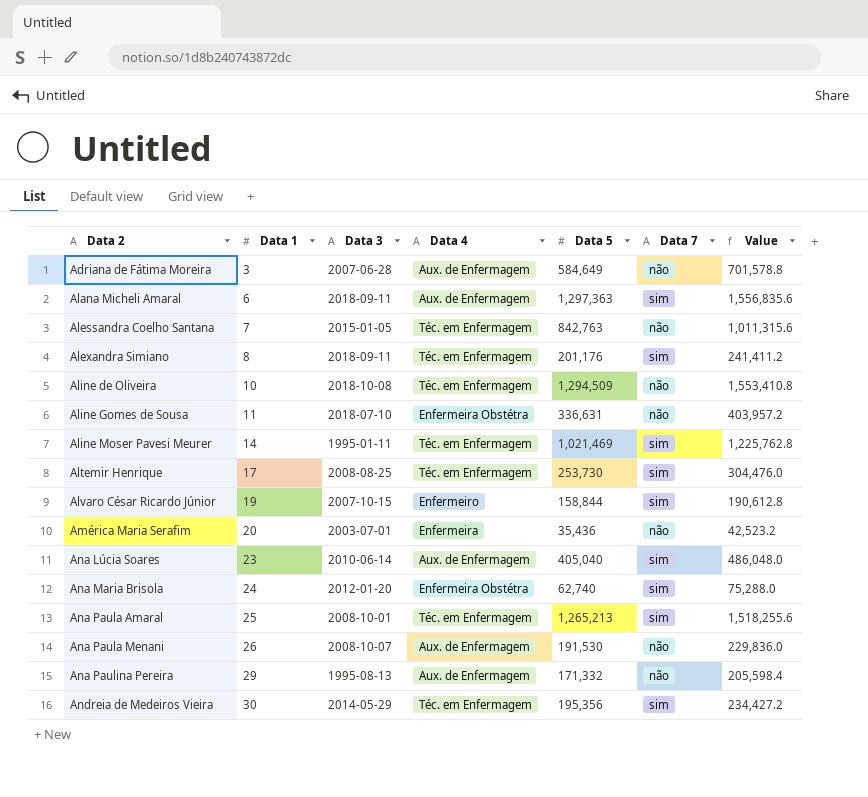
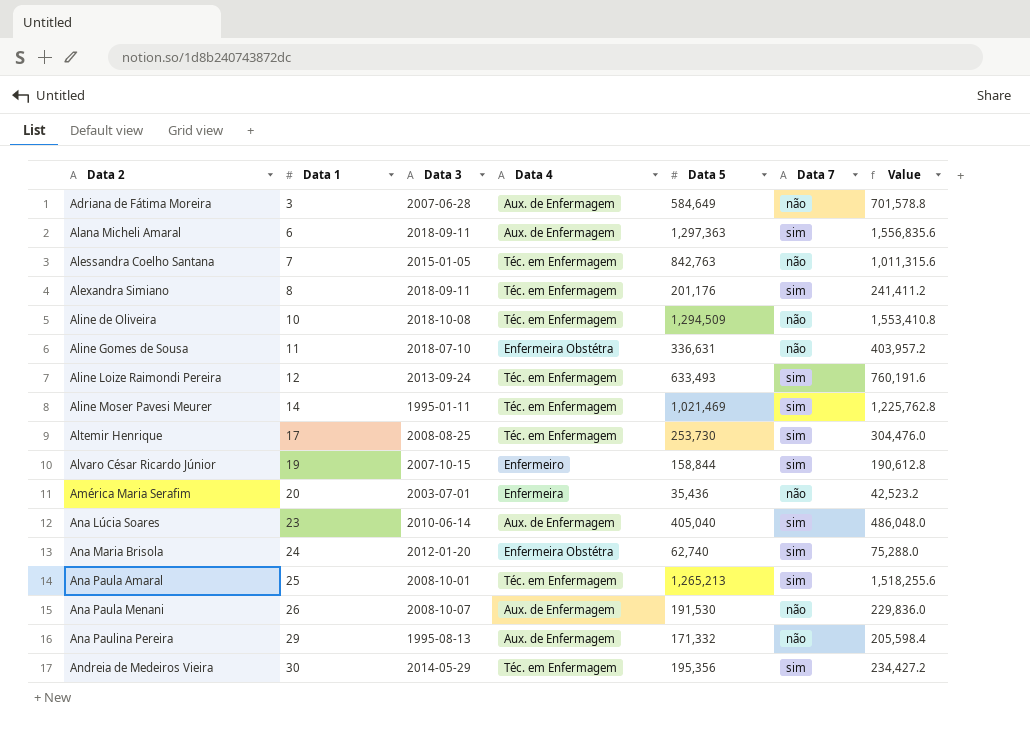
row Aline Loize Raimondi Pereira: none -> 12 | 2013-09-24 | Téc. em Enfermagem | 633,493 | sim | 760,191.6

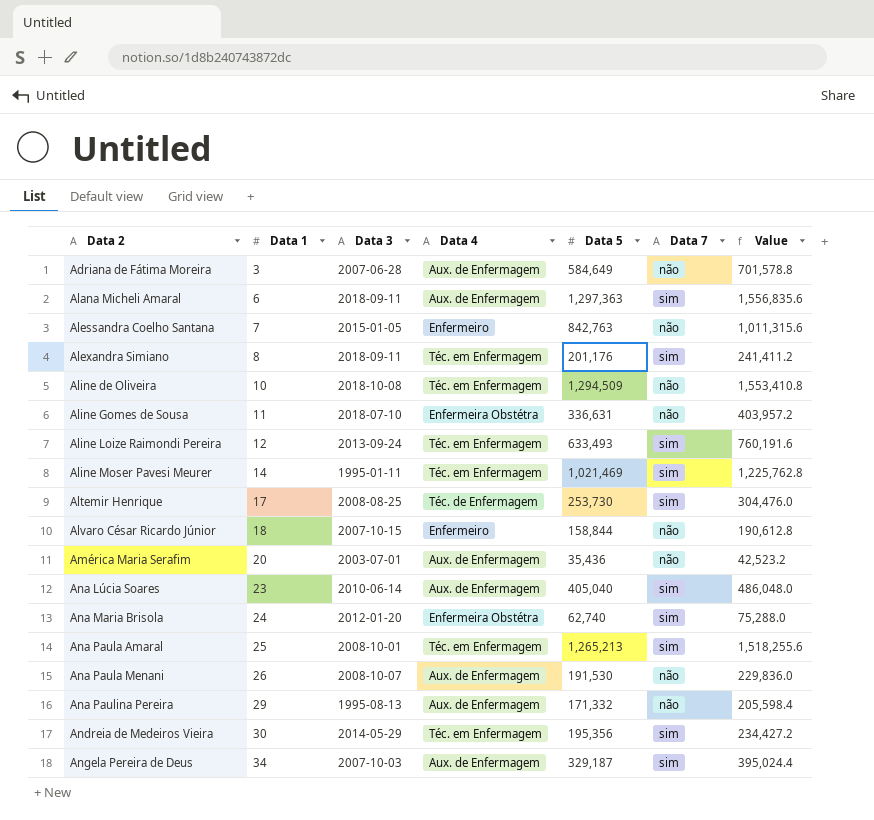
Alessandra Coelho Santana | Data 4: Téc. em Enfermagem -> Enfermeiro
Altemir Henrique | Data 4: Téc. em Enfermagem -> Téc. de Enfermagem
Alvaro César Ricardo Júnior | Data 1: 19 -> 18
Alvaro César Ricardo Júnior | Data 7: sim -> não
América Maria Serafim | Data 4: Enfermeira -> Aux. de Enfermagem
row Angela Pereira de Deus: none -> 34 | 2007-10-03 | Aux. de Enfermagem | 329,187 | sim | 395,024.4

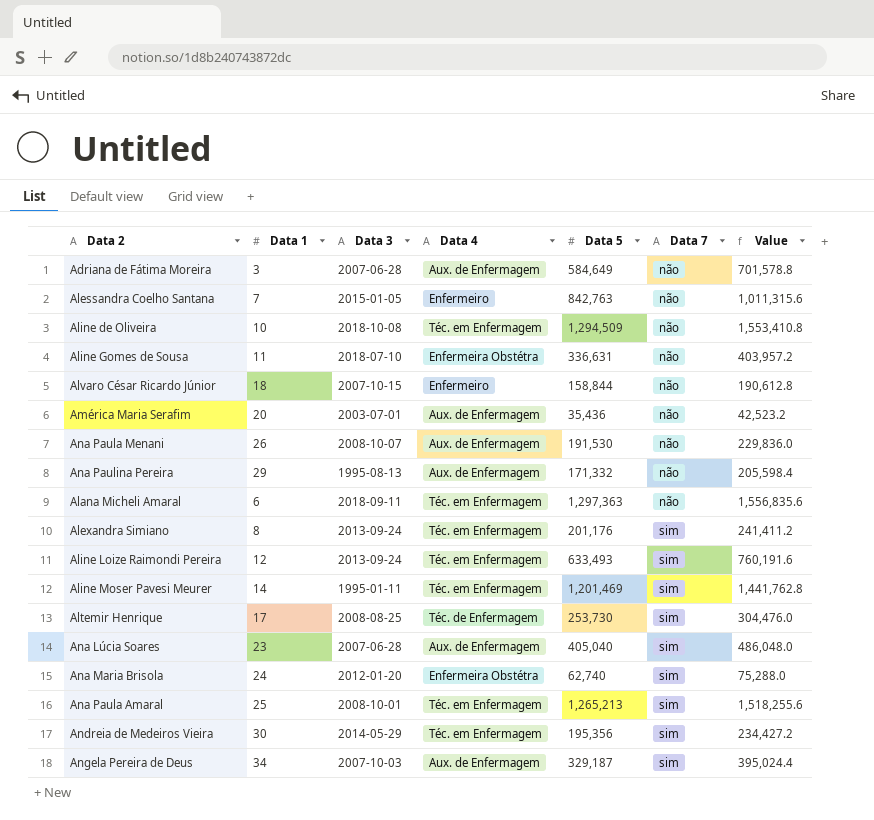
row order: Data 2 ascending -> Data 7 ascending
Alana Micheli Amaral | Data 4: Aux. de Enfermagem -> Téc. em Enfermagem
Alana Micheli Amaral | Data 7: sim -> não
Alexandra Simiano | Data 3: 2018-09-11 -> 2013-09-24
Aline Moser Pavesi Meurer | Data 5: 1,021,469 -> 1,201,469
Aline Moser Pavesi Meurer | Value: 1,225,762.8 -> 1,441,762.8
Ana Lúcia Soares | Data 3: 2010-06-14 -> 2007-06-28

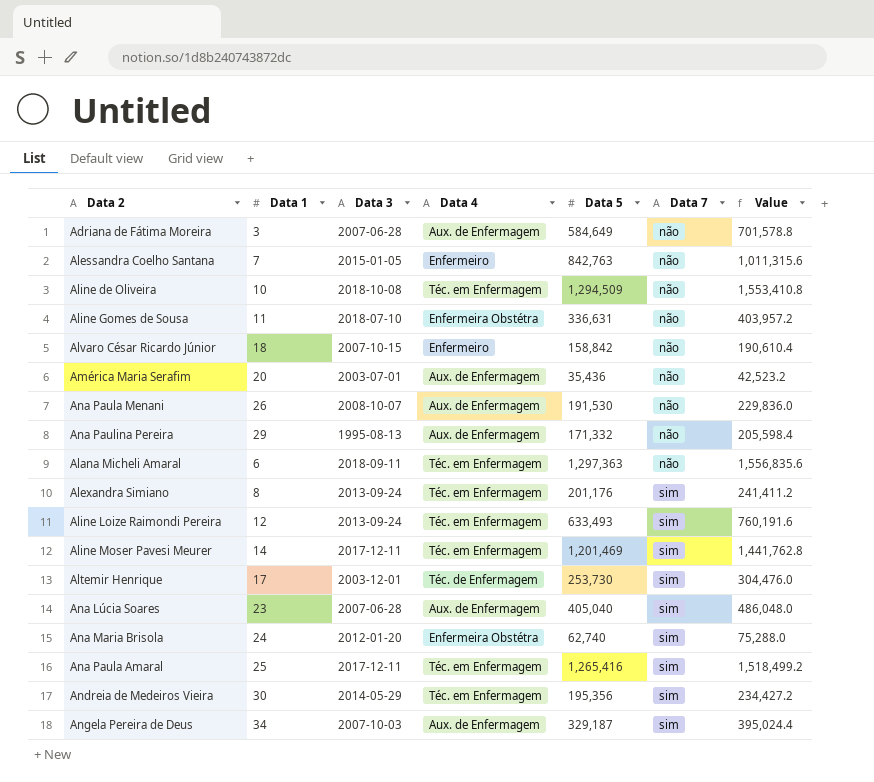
Alvaro César Ricardo Júnior | Data 5: 158,844 -> 158,842
Alvaro César Ricardo Júnior | Value: 190,612.8 -> 190,610.4
Aline Moser Pavesi Meurer | Data 3: 1995-01-11 -> 2017-12-11
Altemir Henrique | Data 3: 2008-08-25 -> 2003-12-01
Ana Paula Amaral | Data 3: 2008-10-01 -> 2017-12-11
Ana Paula Amaral | Data 5: 1,265,213 -> 1,265,416
Ana Paula Amaral | Value: 1,518,255.6 -> 1,518,499.2

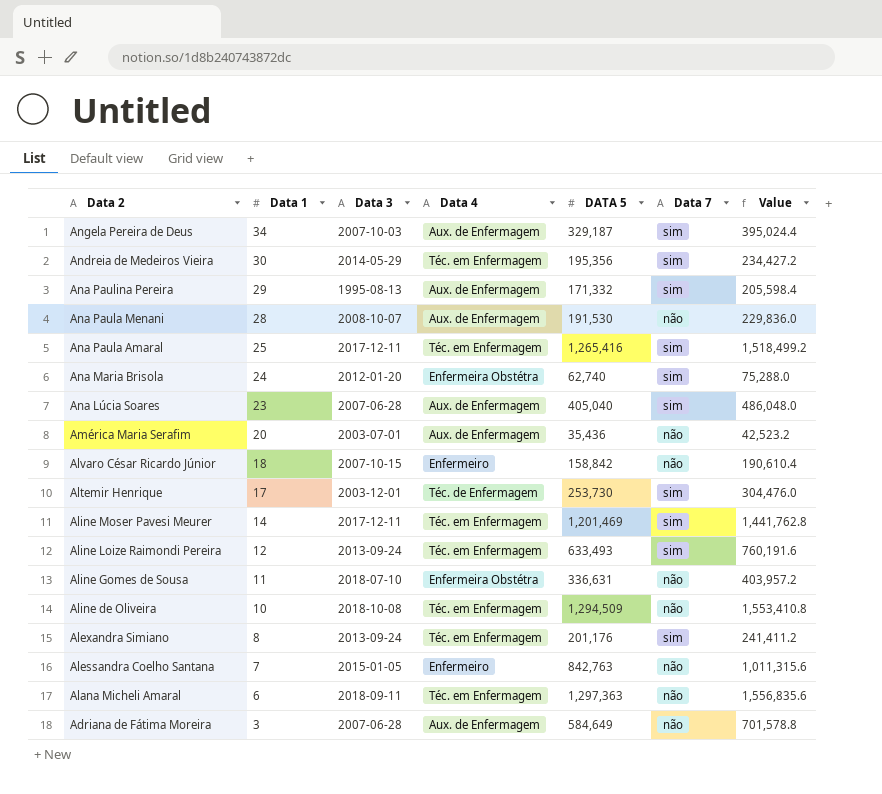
row order: Data 7 ascending -> Data 2 descending
column name: Data 5 -> DATA 5
Ana Paulina Pereira | Data 7: não -> sim
Ana Paula Menani | Data 1: 26 -> 28

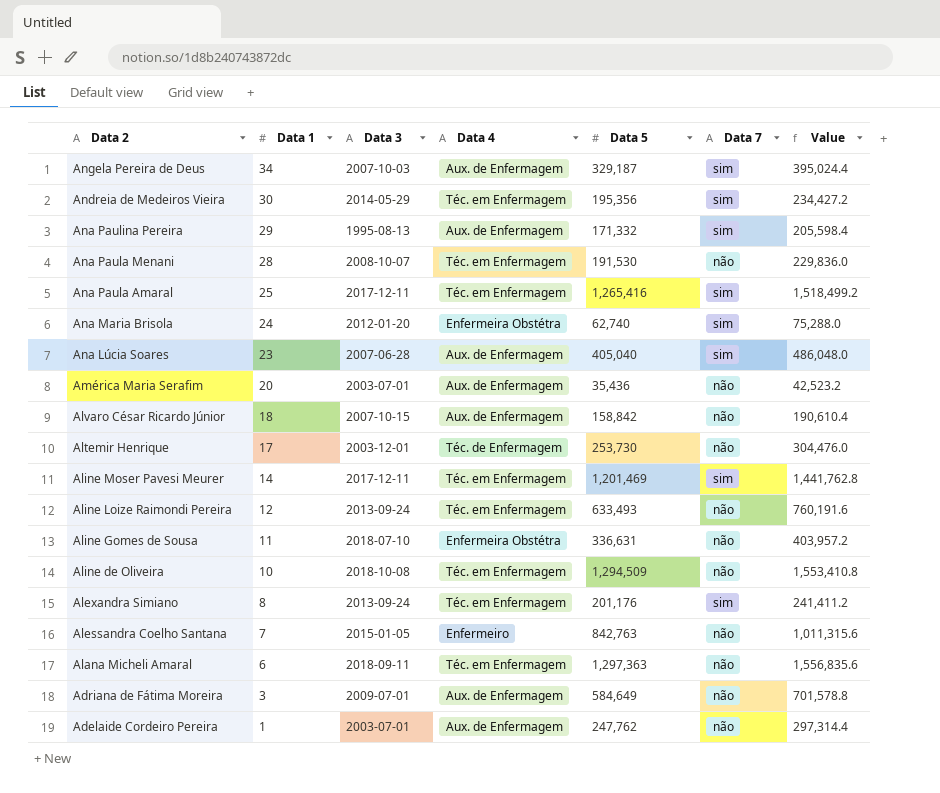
column name: DATA 5 -> Data 5
Ana Paula Menani | Data 4: Aux. de Enfermagem -> Téc. em Enfermagem
Alvaro César Ricardo Júnior | Data 4: Enfermeiro -> Aux. de Enfermagem
Altemir Henrique | Data 7: sim -> não
Aline Loize Raimondi Pereira | Data 7: sim -> não
Adriana de Fátima Moreira | Data 3: 2007-06-28 -> 2009-07-01
row Adelaide Cordeiro Pereira: none -> 1 | 2003-07-01 | Aux. de Enfermagem | 247,762 | não | 297,314.4

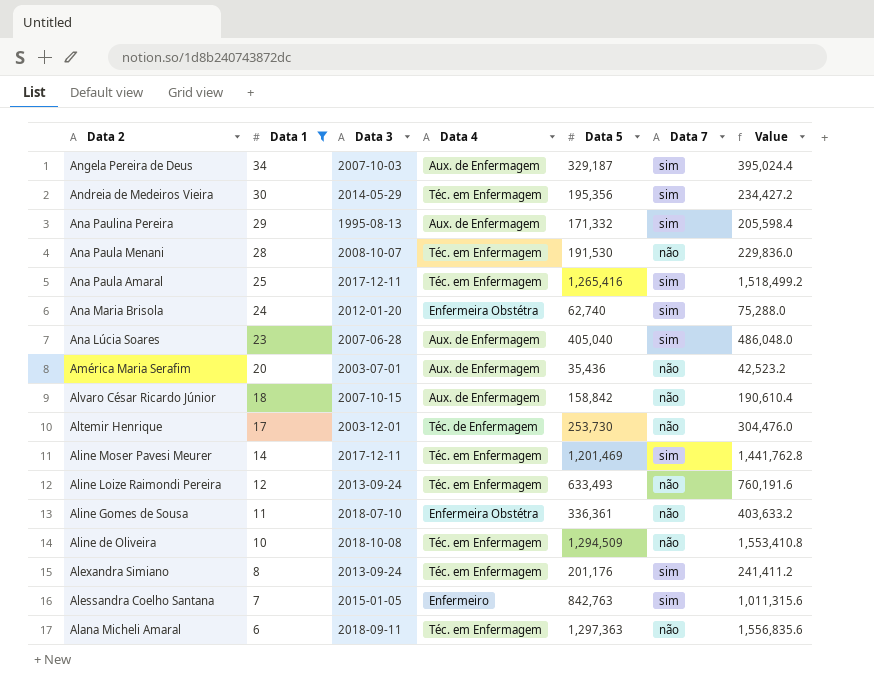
filter: none -> Data 1 >= 6
Aline Gomes de Sousa | Data 5: 336,631 -> 336,361
Aline Gomes de Sousa | Value: 403,957.2 -> 403,633.2
Alessandra Coelho Santana | Data 7: não -> sim

